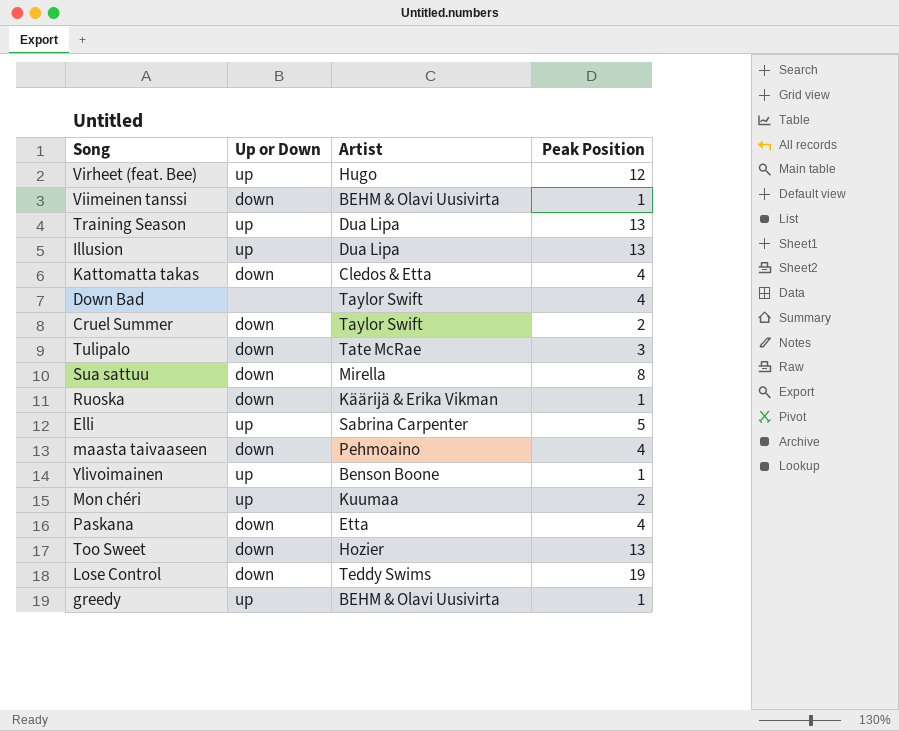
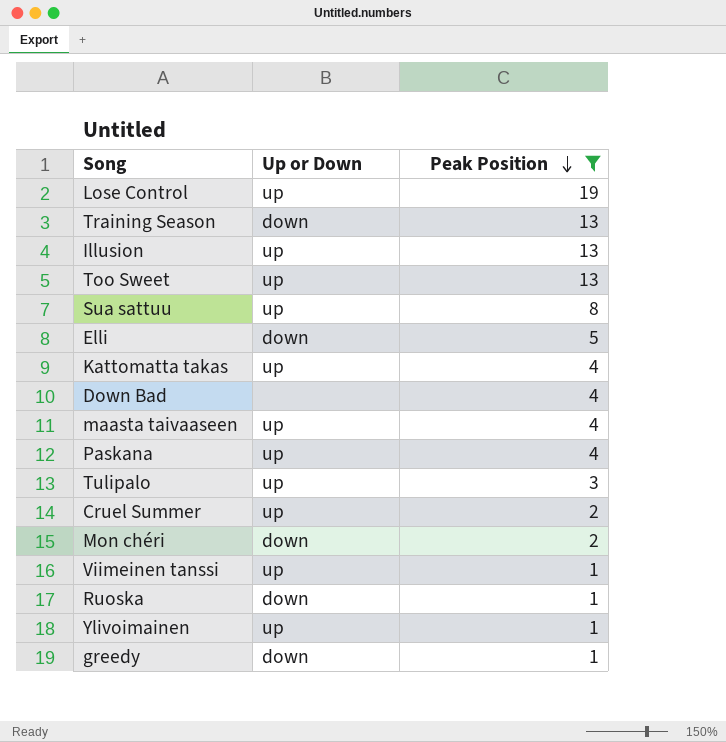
filter: none -> Peak Position != 12
row order: none -> Peak Position descending
column Artist | position: 3 -> none
Lose Control | Up or Down: down -> up
Training Season | Up or Down: up -> down
Too Sweet | Up or Down: down -> up
Sua sattuu | Up or Down: down -> up
Elli | Up or Down: up -> down
Kattomatta takas | Up or Down: down -> up
maasta taivaaseen | Up or Down: down -> up
Paskana | Up or Down: down -> up
Tulipalo | Up or Down: down -> up
Cruel Summer | Up or Down: down -> up
Mon chéri | Up or Down: up -> down
Viimeinen tanssi | Up or Down: down -> up
greedy | Up or Down: up -> down

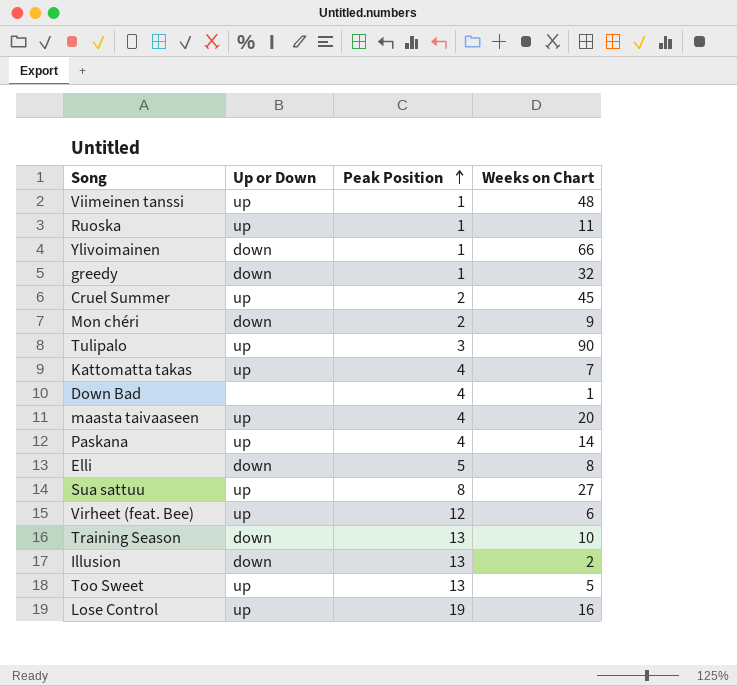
filter: Peak Position != 12 -> none
row order: Peak Position descending -> Peak Position ascending
column Weeks on Chart | position: none -> 4
Ruoska | Up or Down: down -> up
Ylivoimainen | Up or Down: up -> down
Illusion | Up or Down: up -> down

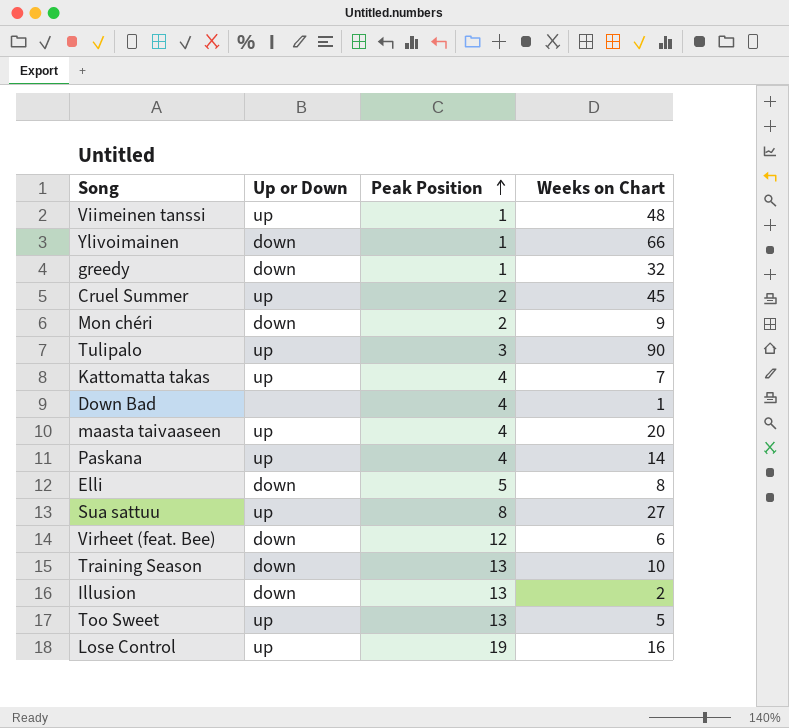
row Ruoska: up | 1 | 11 -> none
Virheet (feat. Bee) | Up or Down: up -> down

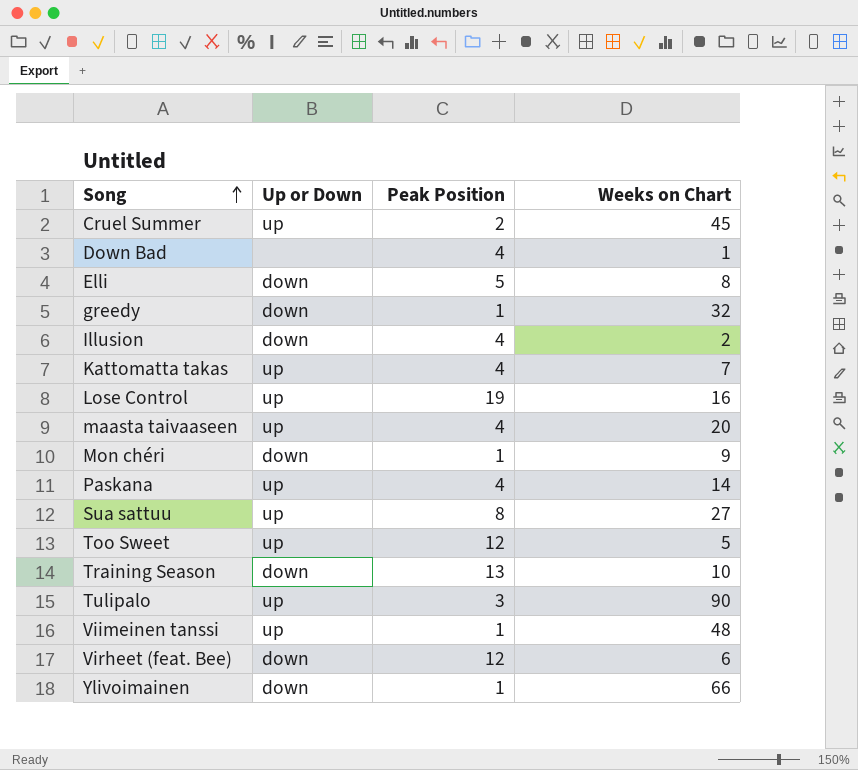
row order: Peak Position ascending -> Song ascending
Illusion | Peak Position: 13 -> 4
Mon chéri | Peak Position: 2 -> 1
Too Sweet | Peak Position: 13 -> 12

